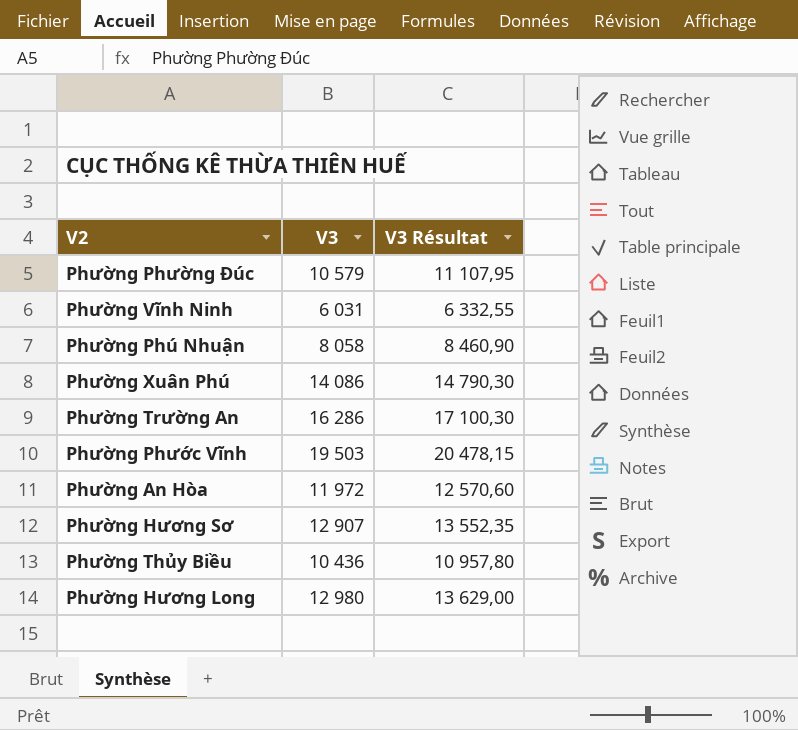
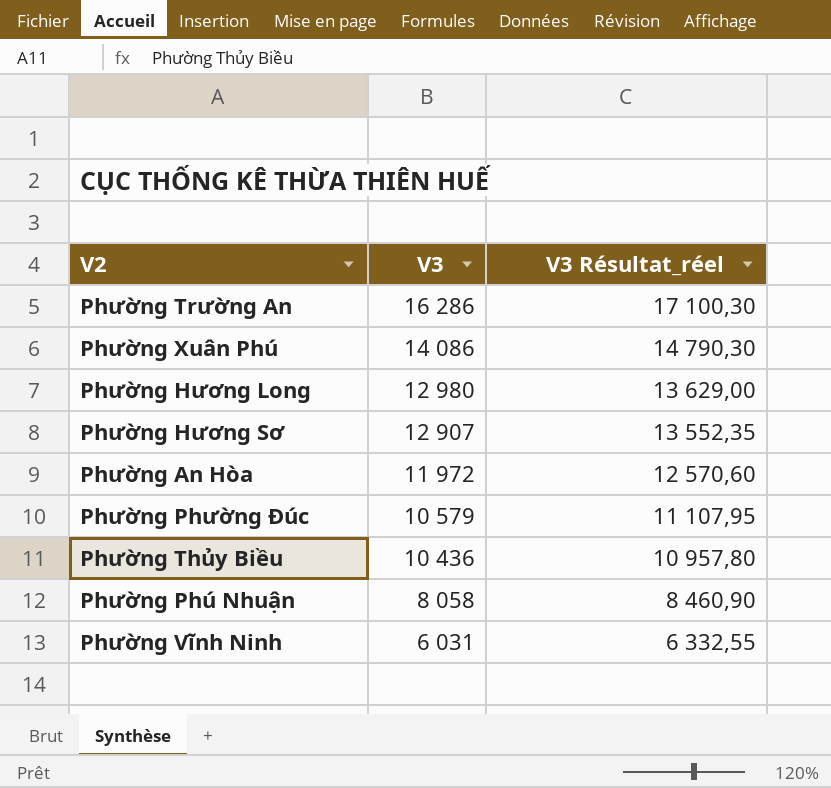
row order: none -> V3 descending
column name: V3 Résultat -> V3 Résultat_réel
row Phường Phước Vĩnh: 19 503 | 20 478,15 -> none

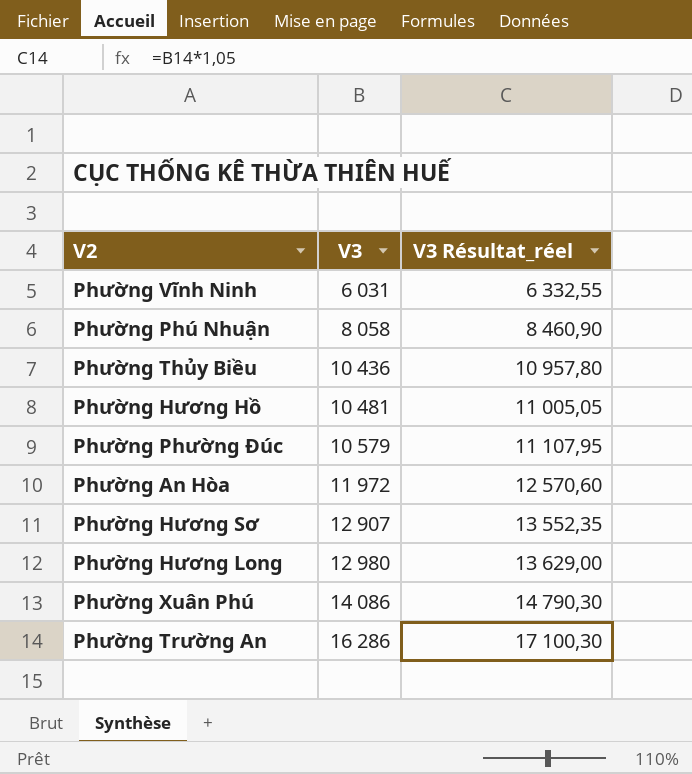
row order: V3 descending -> V3 ascending
row Phường Hương Hồ: none -> 10 481 | 11 005,05

